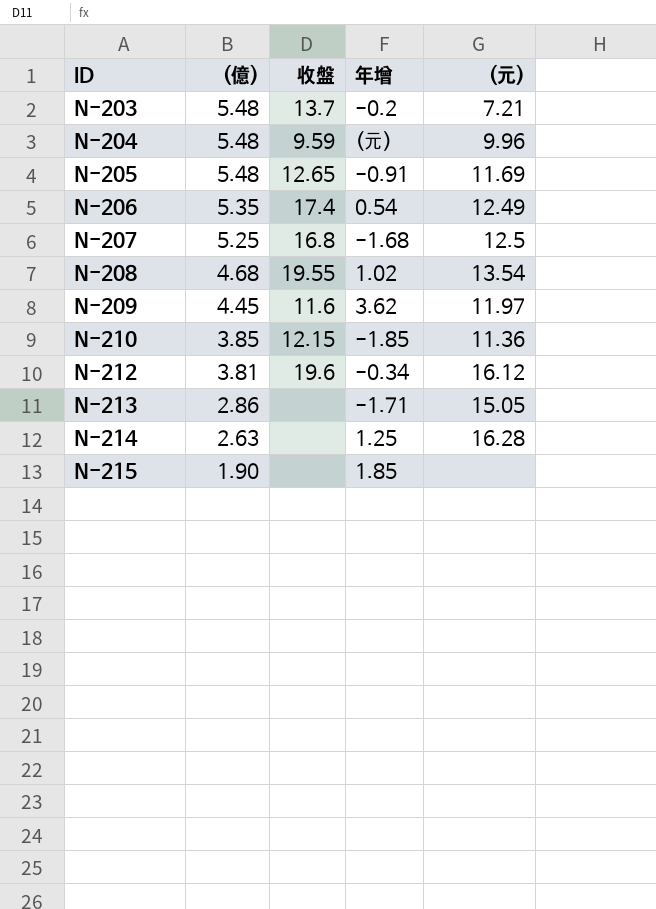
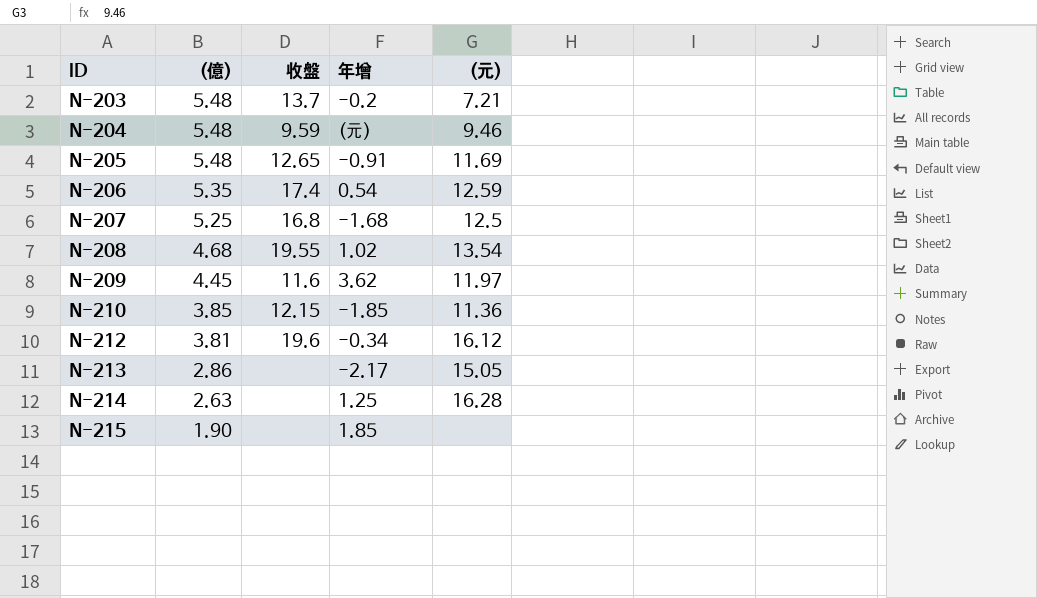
N-204 | (元): 9.96 -> 9.46
N-206 | (元): 12.49 -> 12.59
N-213 | 年增: -1.71 -> -2.17

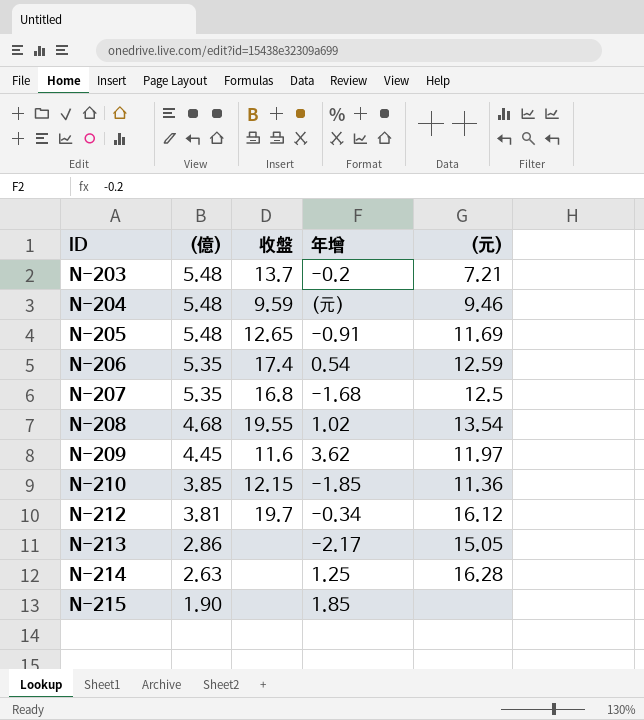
N-207 | (億): 5.25 -> 5.35
N-212 | 收盤: 19.6 -> 19.7

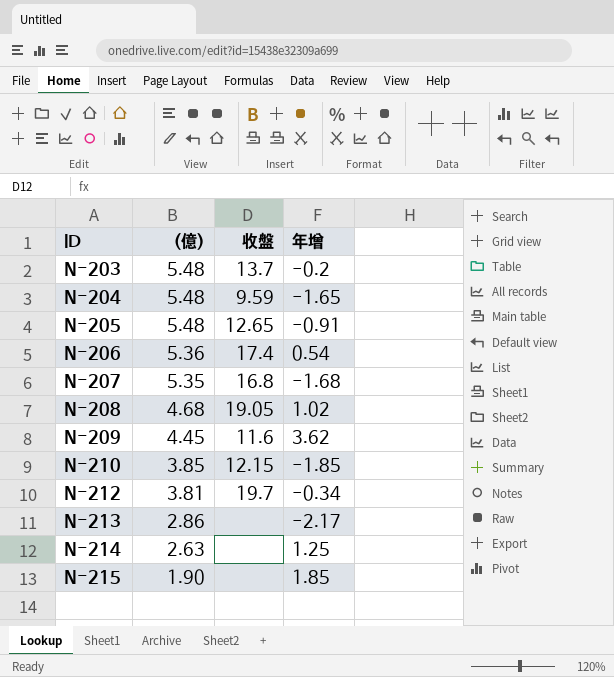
column (元) | position: 5 -> none
N-204 | 年增: (元) -> -1.65
N-206 | (億): 5.35 -> 5.36
N-208 | 收盤: 19.55 -> 19.05

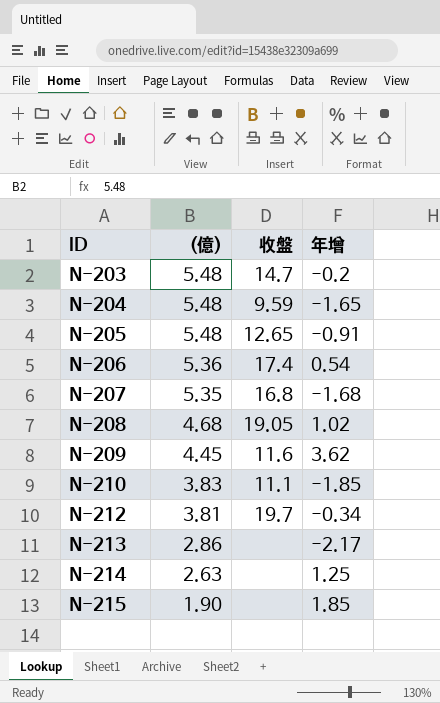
N-203 | 收盤: 13.7 -> 14.7
N-210 | (億): 3.85 -> 3.83
N-210 | 收盤: 12.15 -> 11.1

